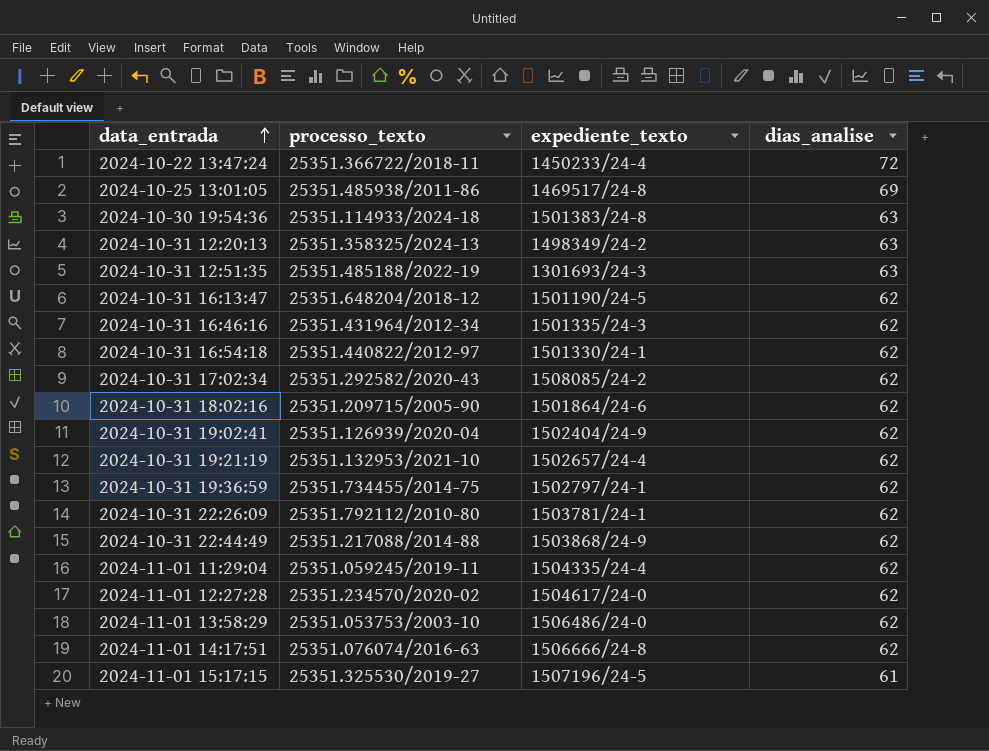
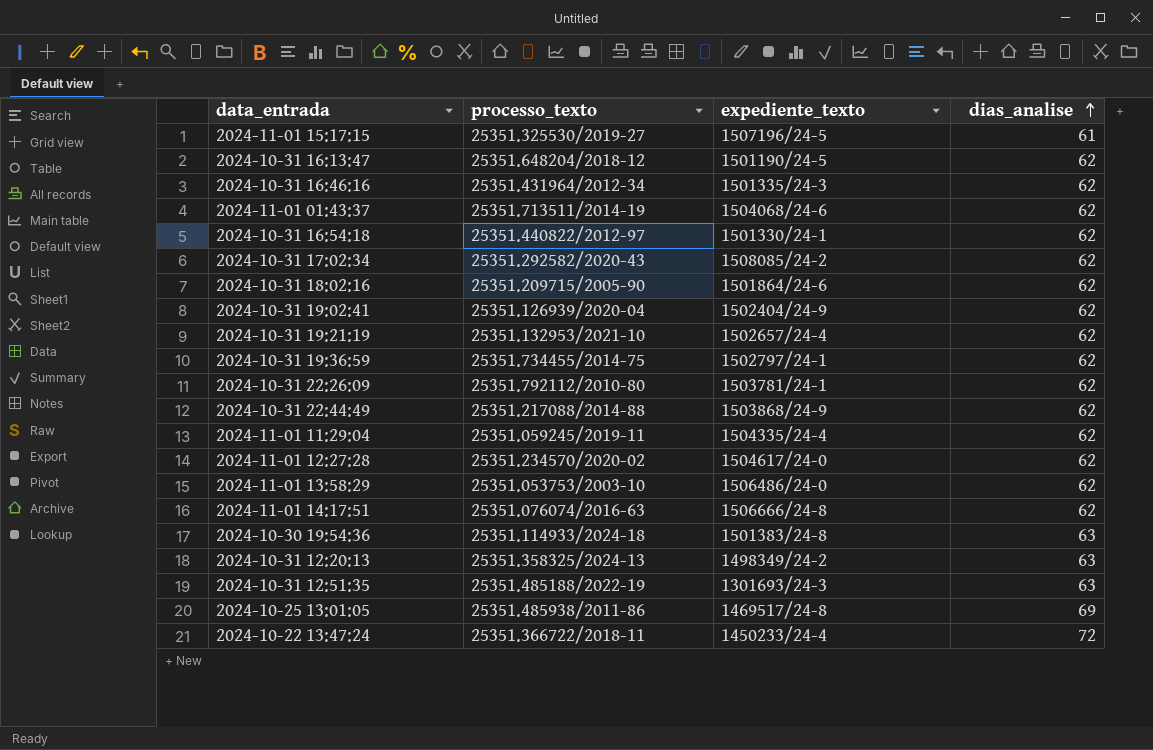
row order: data_entrada ascending -> dias_analise ascending
row 2024-11-01 01:43:37: none -> 25351.713511/2014-19 | 1504068/24-6 | 62

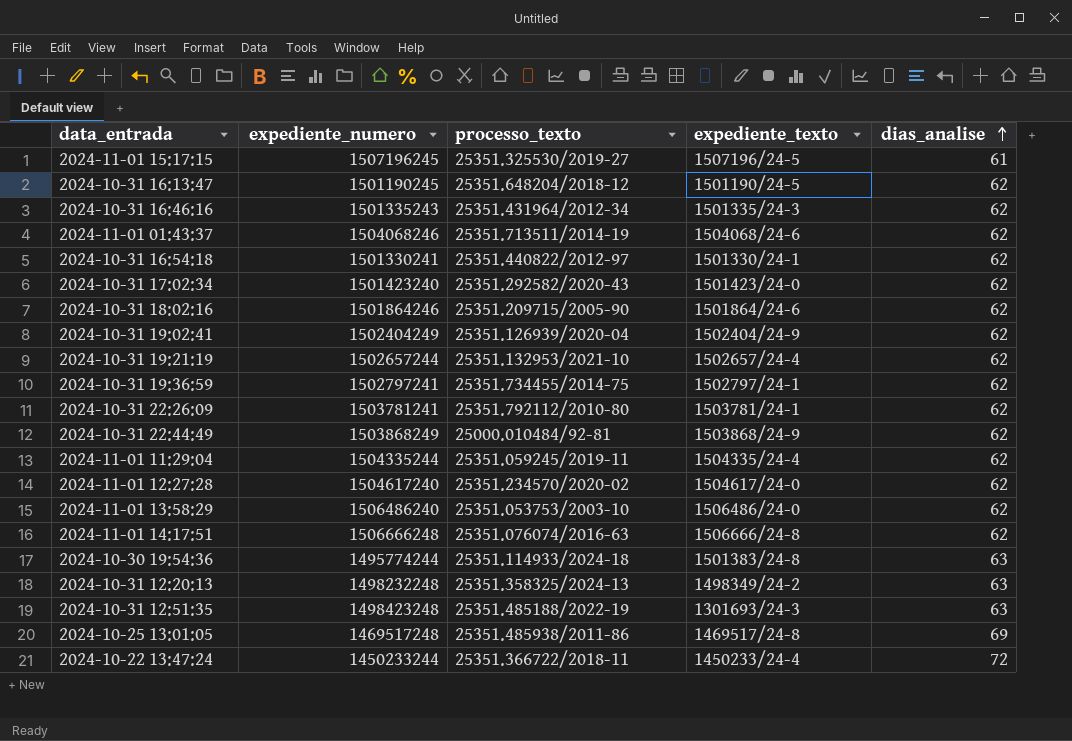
column expediente_numero | position: none -> 2
2024-10-31 17:02:34 | expediente_texto: 1508085/24-2 -> 1501423/24-0
2024-10-31 22:44:49 | processo_texto: 25351.217088/2014-88 -> 25000.010484/92-81

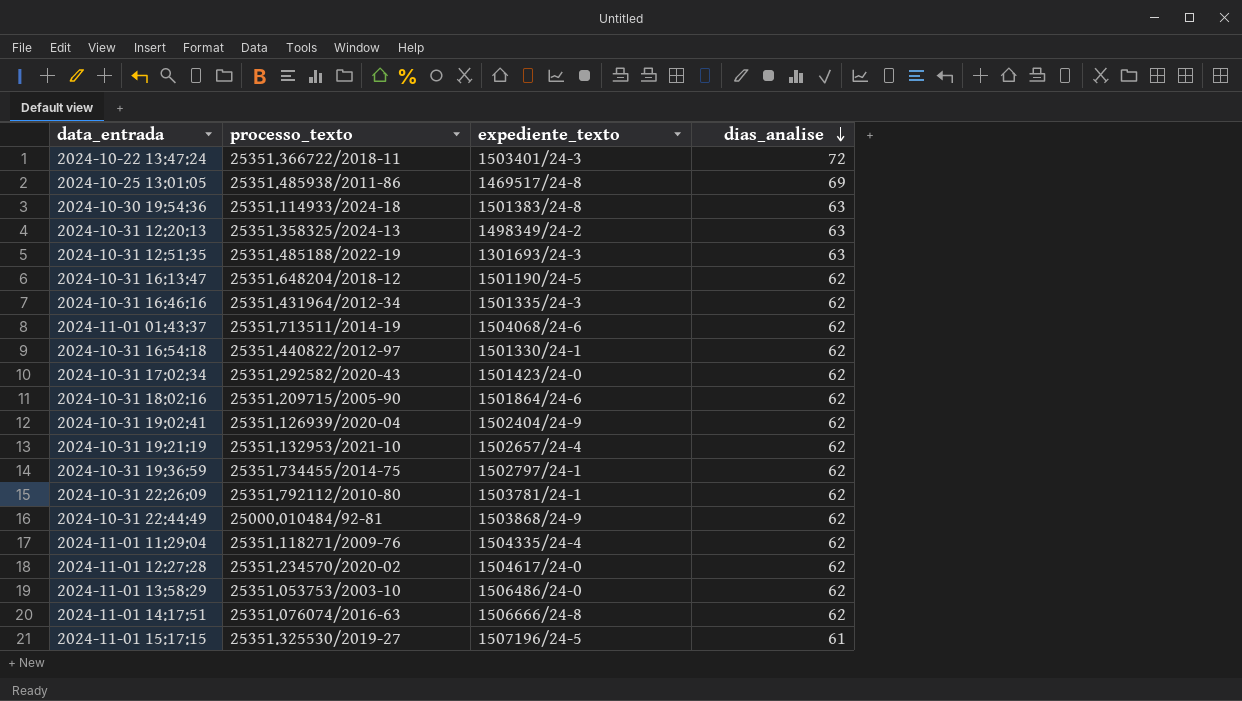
row order: dias_analise ascending -> dias_analise descending
column expediente_numero | position: 2 -> none
2024-10-22 13:47:24 | expediente_texto: 1450233/24-4 -> 1503401/24-3
2024-11-01 11:29:04 | processo_texto: 25351.059245/2019-11 -> 25351.118271/2009-76

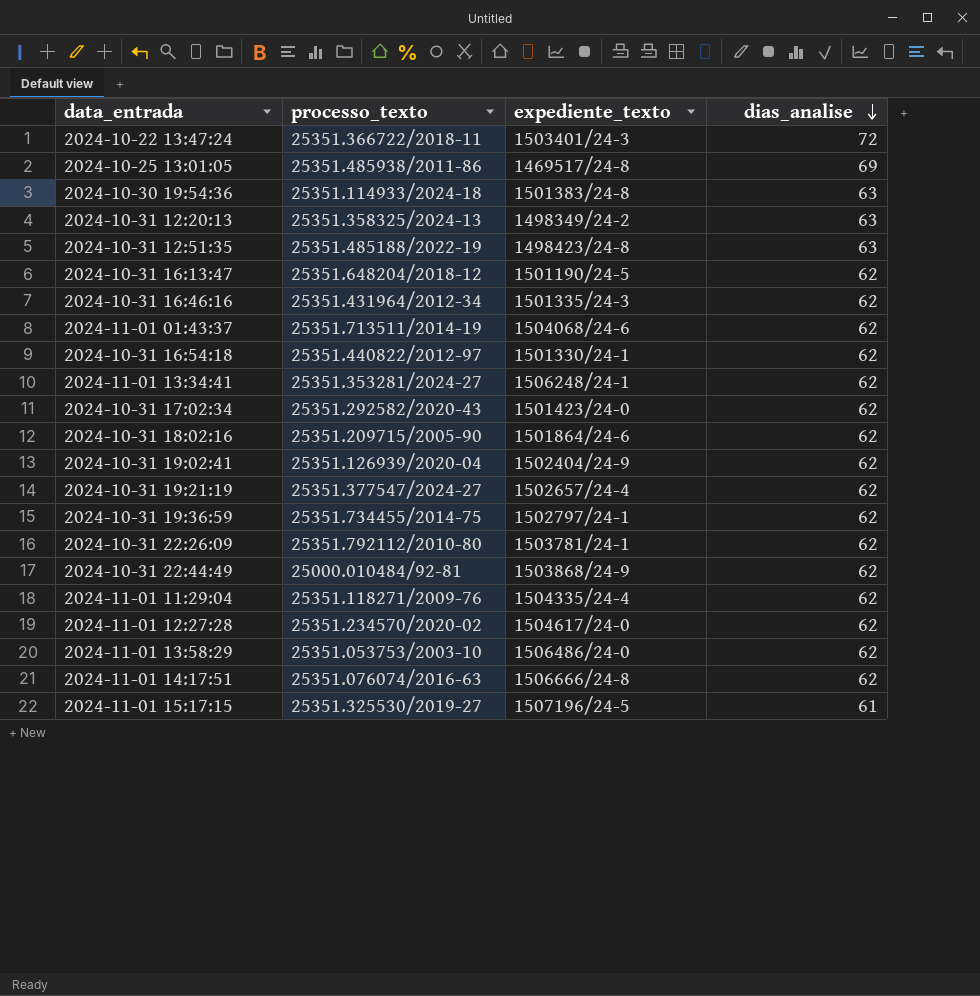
2024-10-31 12:51:35 | expediente_texto: 1301693/24-3 -> 1498423/24-8
row 2024-11-01 13:34:41: none -> 25351.353281/2024-27 | 1506248/24-1 | 62
2024-10-31 19:21:19 | processo_texto: 25351.132953/2021-10 -> 25351.377547/2024-27

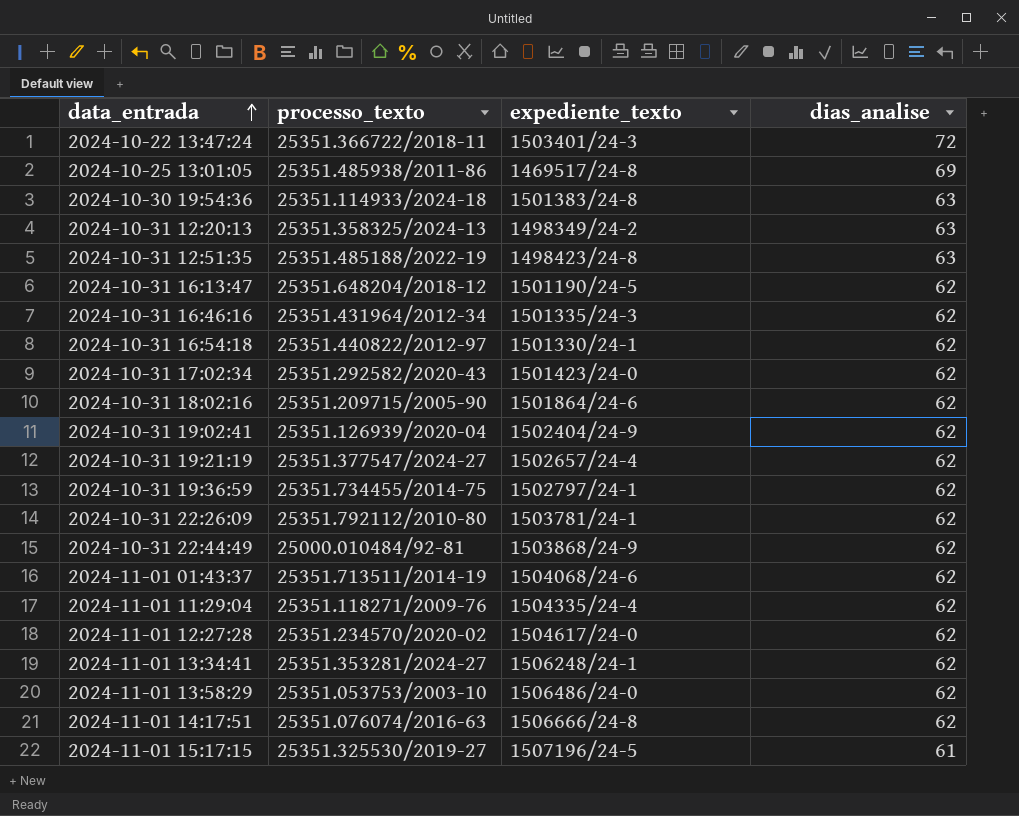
row order: dias_analise descending -> data_entrada ascending

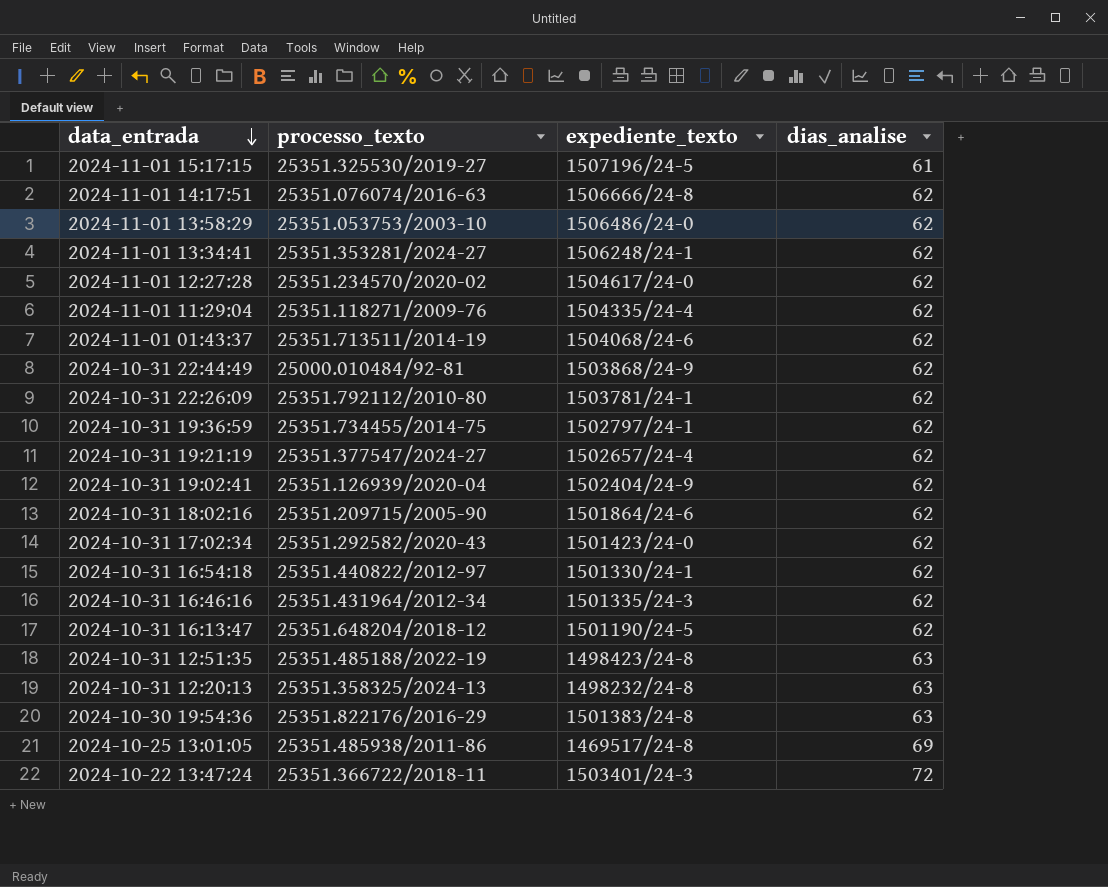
row order: data_entrada ascending -> data_entrada descending
2024-10-31 12:20:13 | expediente_texto: 1498349/24-2 -> 1498232/24-8
2024-10-30 19:54:36 | processo_texto: 25351.114933/2024-18 -> 25351.822176/2016-29

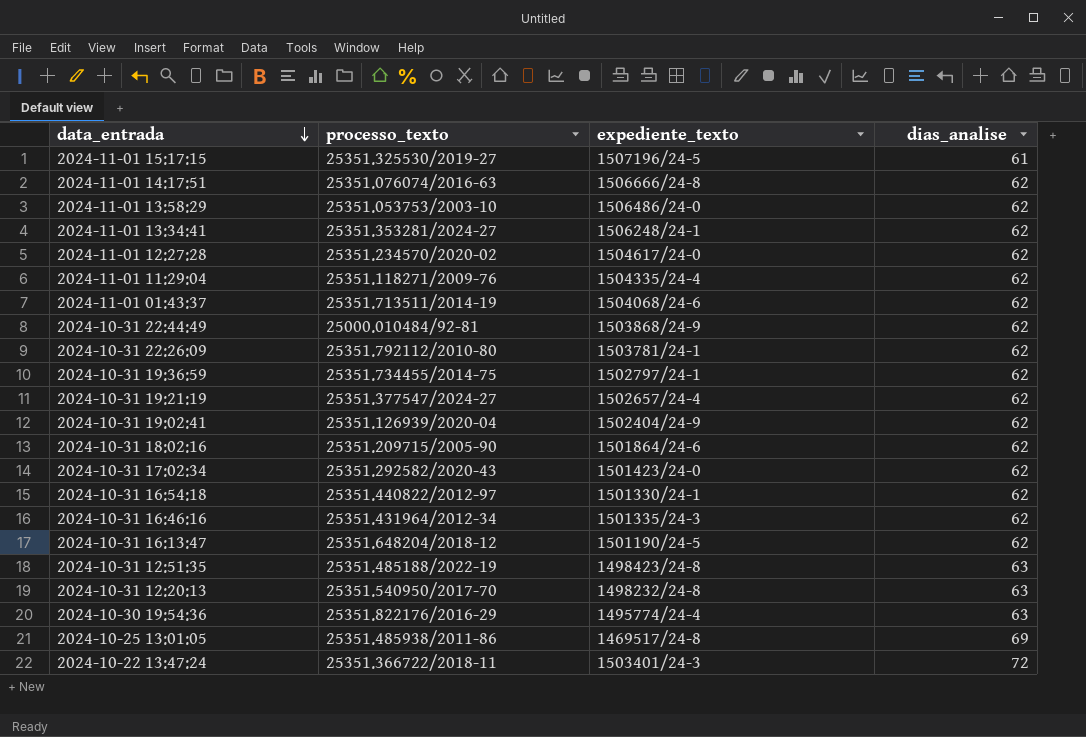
2024-10-31 12:20:13 | processo_texto: 25351.358325/2024-13 -> 25351.540950/2017-70
2024-10-30 19:54:36 | expediente_texto: 1501383/24-8 -> 1495774/24-4

